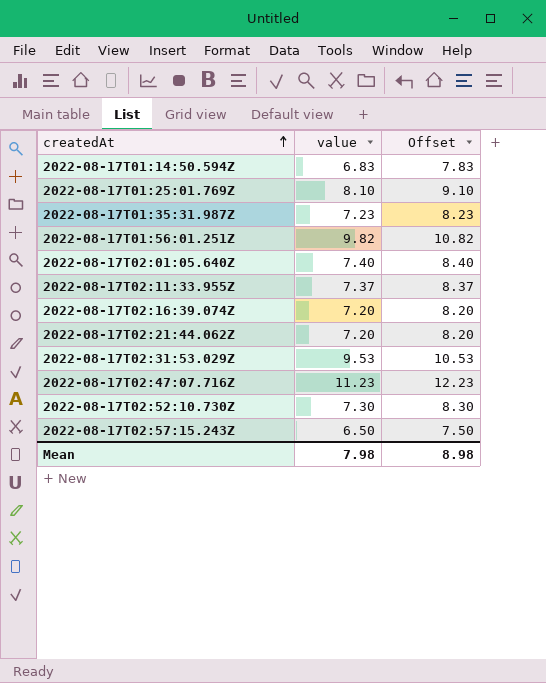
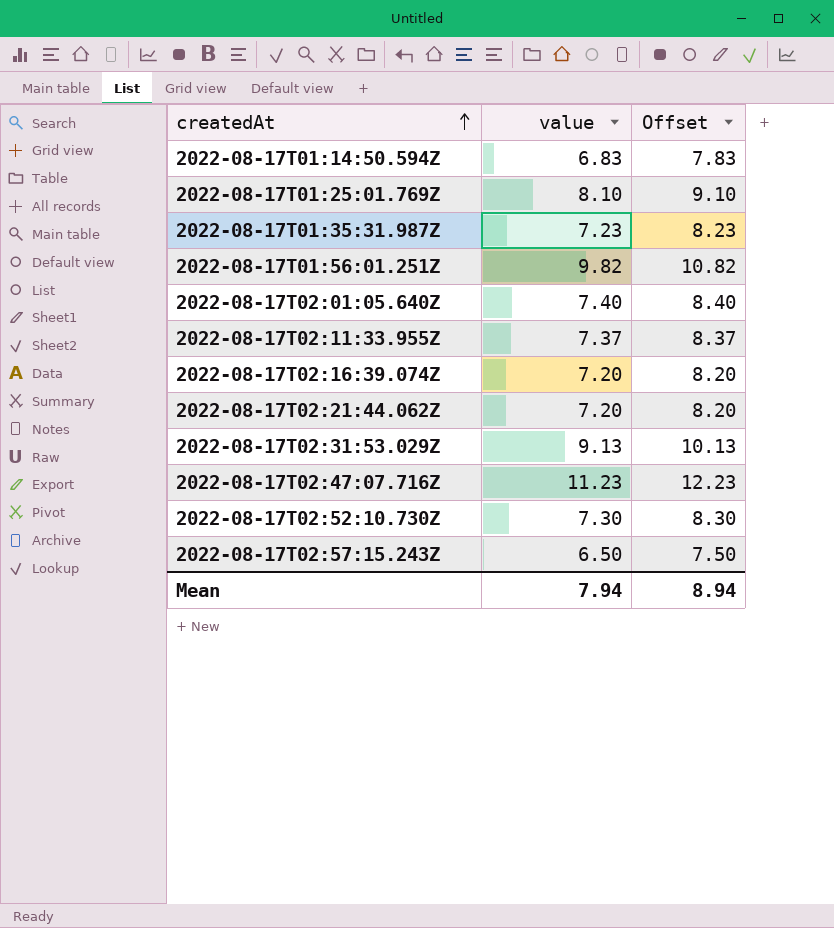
2022-08-17T02:31:53.029Z | value: 9.53 -> 9.13
2022-08-17T02:31:53.029Z | Offset: 10.53 -> 10.13
Mean | value: 7.98 -> 7.94
Mean | Offset: 8.98 -> 8.94

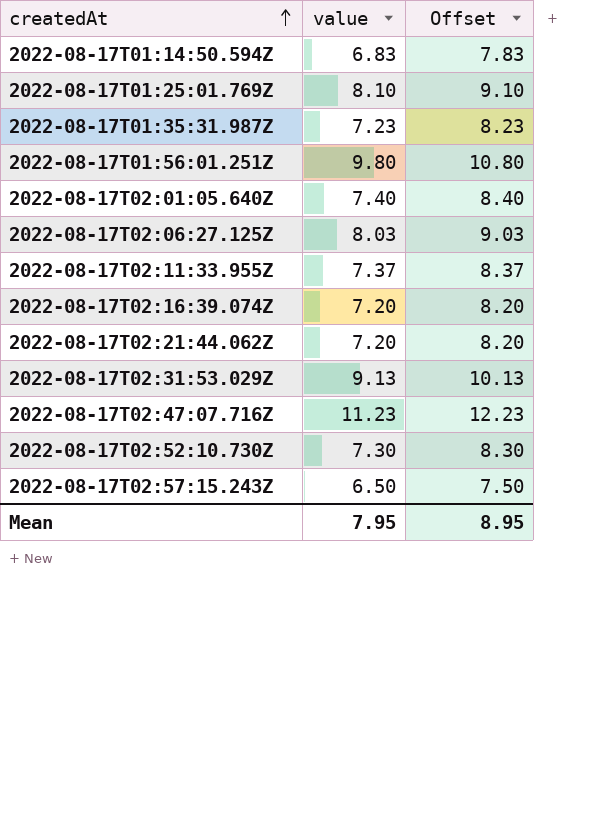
2022-08-17T01:56:01.251Z | value: 9.82 -> 9.80
2022-08-17T01:56:01.251Z | Offset: 10.82 -> 10.80
row 2022-08-17T02:06:27.125Z: none -> 8.03 | 9.03
Mean | value: 7.94 -> 7.95
Mean | Offset: 8.94 -> 8.95

